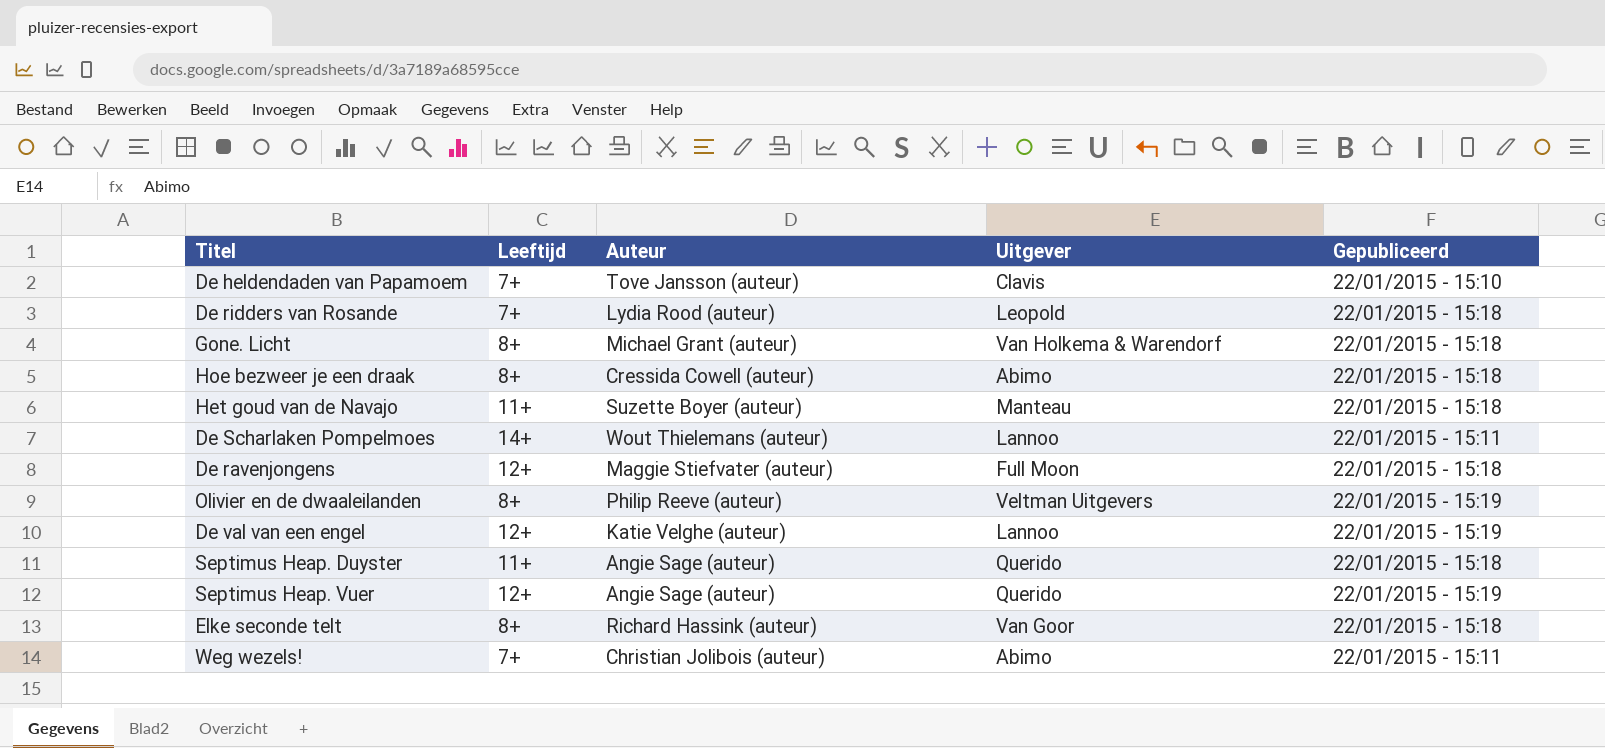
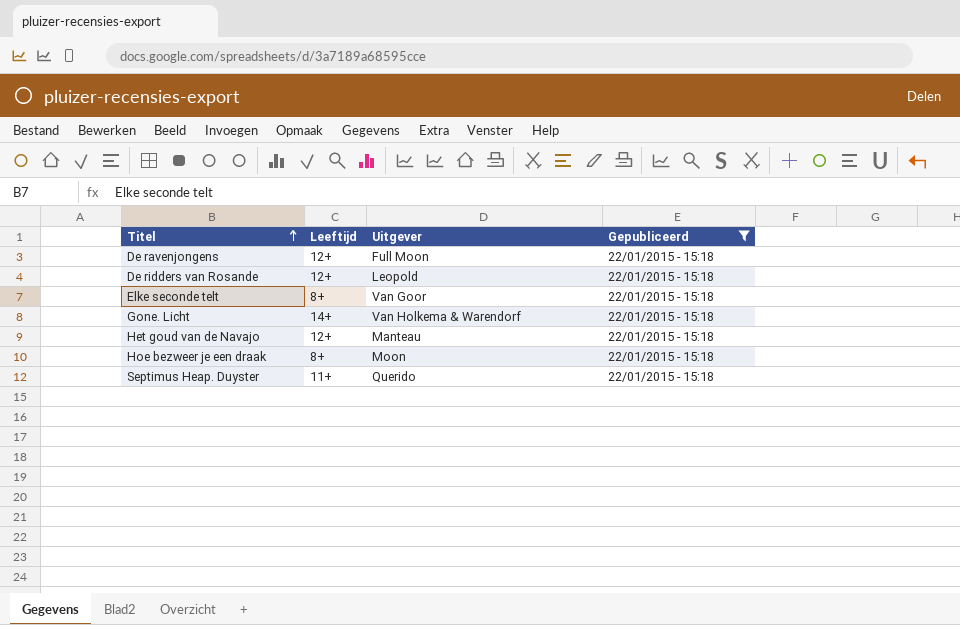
filter: none -> Gepubliceerd = 22/01/2015 - 15:18
row order: none -> Titel ascending
column Auteur | position: 3 -> none
De ridders van Rosande | Leeftijd: 7+ -> 12+
Gone. Licht | Leeftijd: 8+ -> 14+
Het goud van de Navajo | Leeftijd: 11+ -> 12+
Hoe bezweer je een draak | Uitgever: Abimo -> Moon

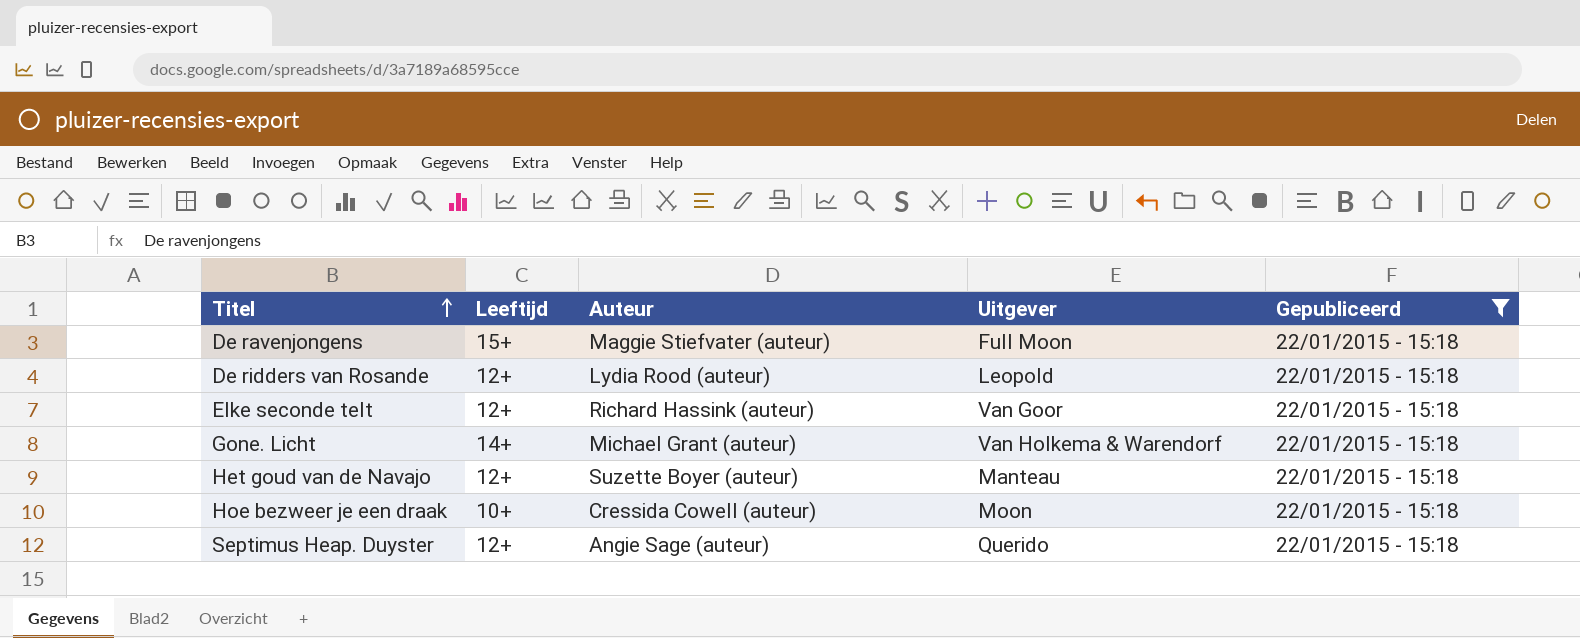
column Auteur | position: none -> 3
De ravenjongens | Leeftijd: 12+ -> 15+
Elke seconde telt | Leeftijd: 8+ -> 12+
Hoe bezweer je een draak | Leeftijd: 8+ -> 10+
Septimus Heap. Duyster | Leeftijd: 11+ -> 12+

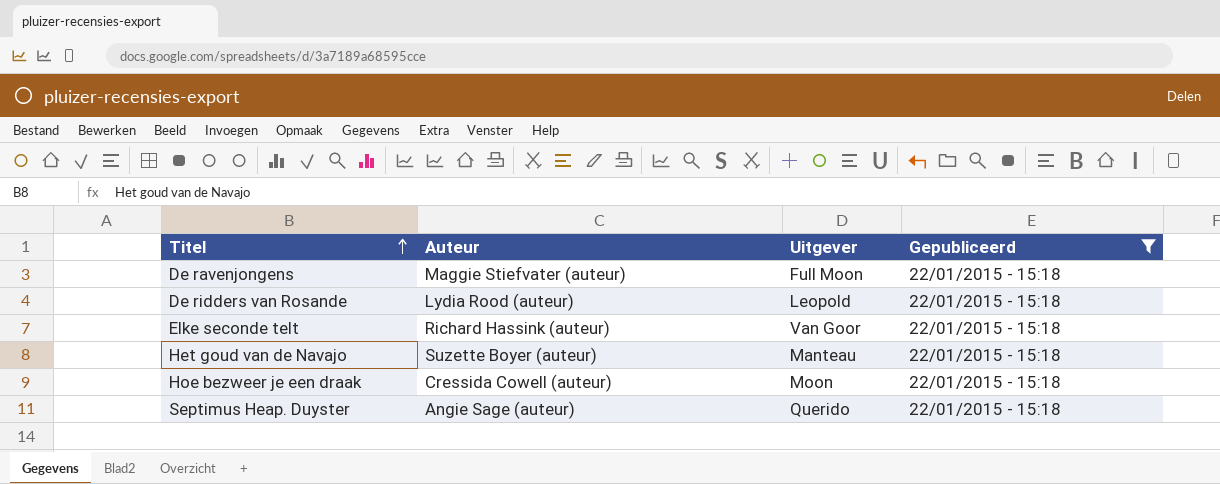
column Leeftijd | position: 2 -> none
row Gone. Licht: 14+ | Michael Grant (auteur) | Van Holkema & Warendorf | 22/01/2015 - 15:18 -> none

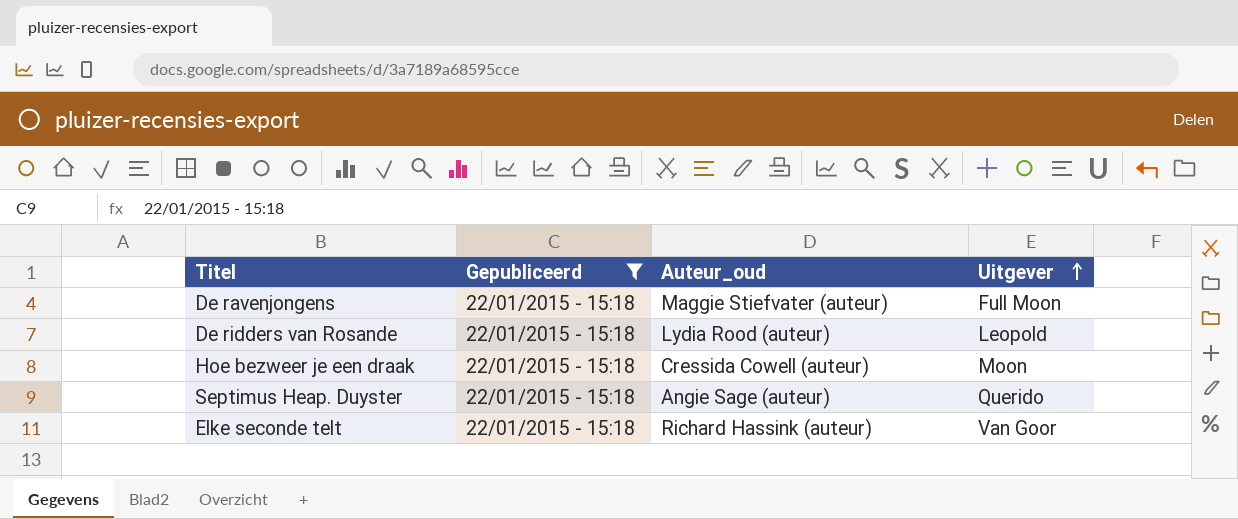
row order: Titel ascending -> Uitgever ascending
column Gepubliceerd | position: 4 -> 2
column name: Auteur -> Auteur_oud
row Het goud van de Navajo: Suzette Boyer (auteur) | Manteau | 22/01/2015 - 15:18 -> none

